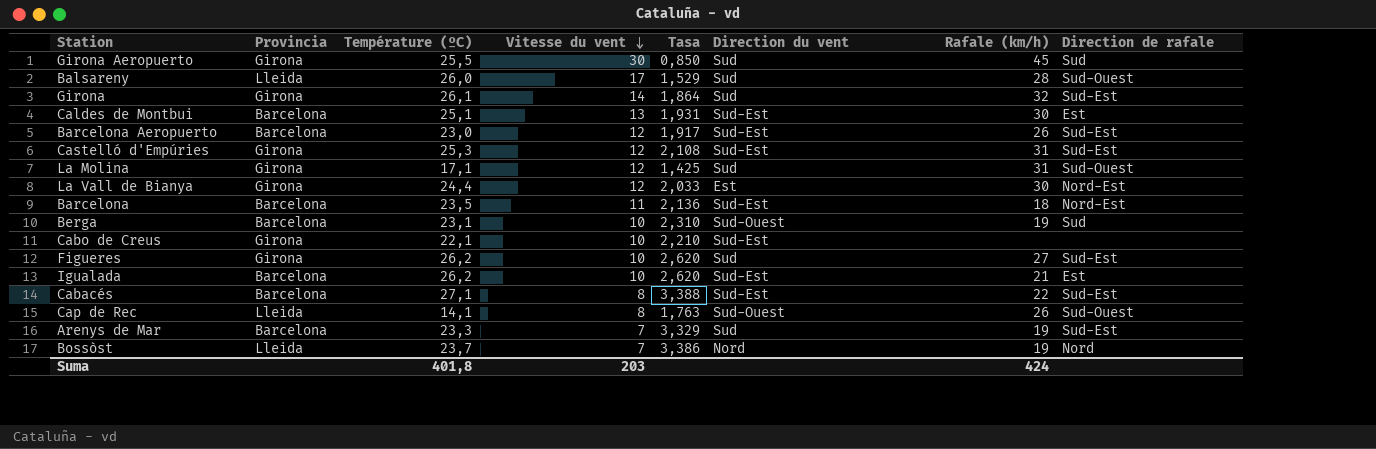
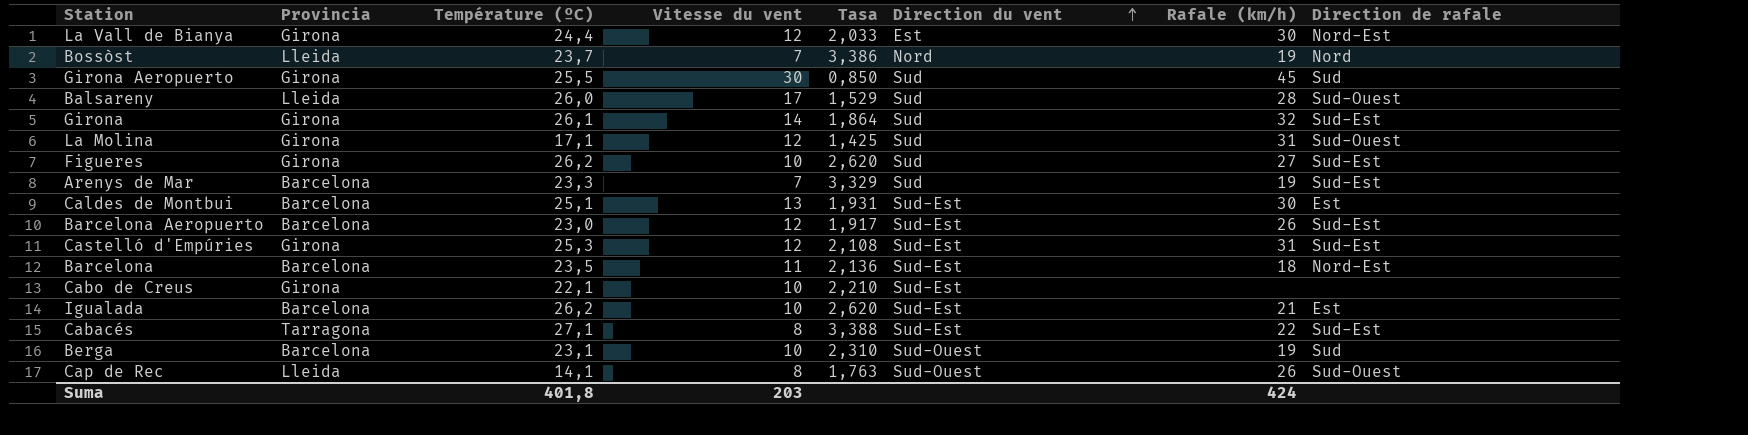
row order: Vitesse du vent descending -> Direction du vent ascending
Cabacés | Provincia: Barcelona -> Tarragona

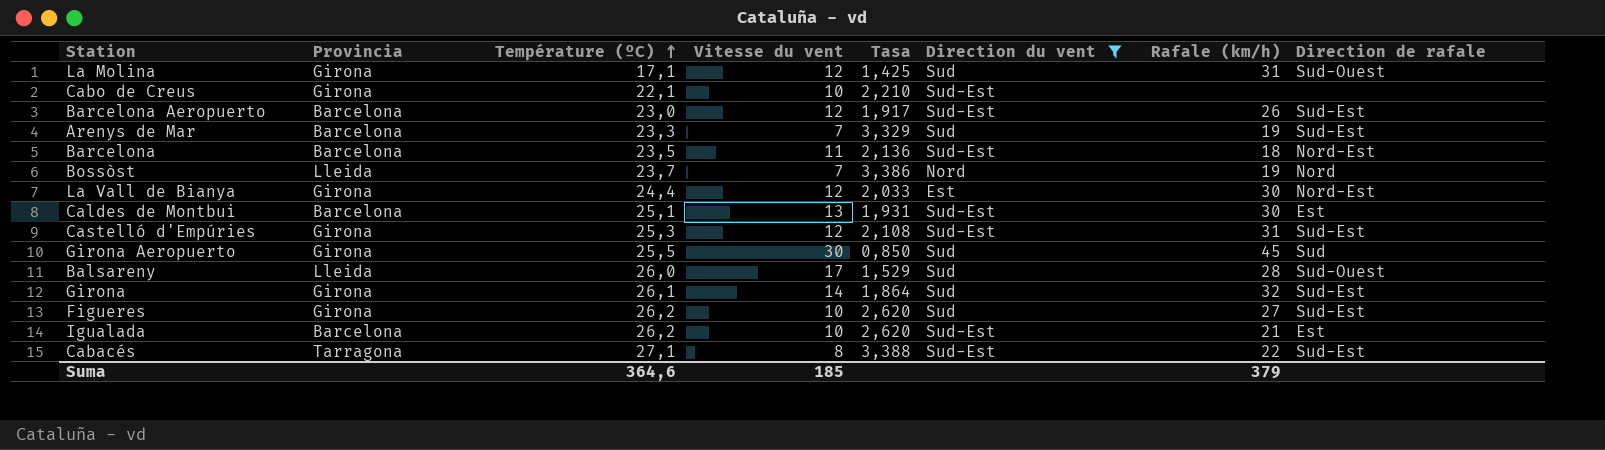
filter: none -> Direction du vent != Sud-Ouest
row order: Direction du vent ascending -> Température (ºC) ascending
Suma | Température (ºC): 401,8 -> 364,6
Suma | Vitesse du vent: 203 -> 185
Suma | Rafale (km/h): 424 -> 379

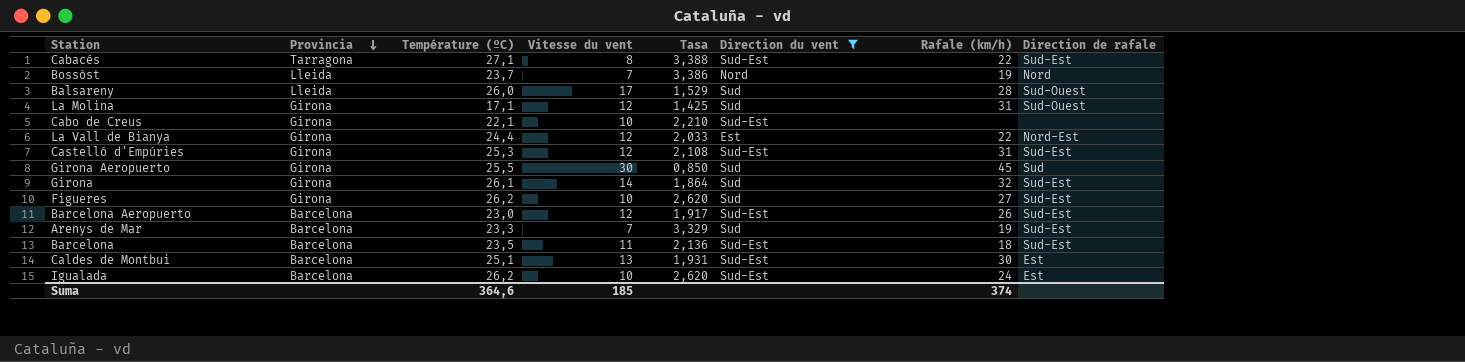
row order: Température (ºC) ascending -> Provincia descending
La Vall de Bianya | Rafale (km/h): 30 -> 22
Barcelona | Direction de rafale: Nord-Est -> Sud-Est
Igualada | Rafale (km/h): 21 -> 24
Suma | Rafale (km/h): 379 -> 374

